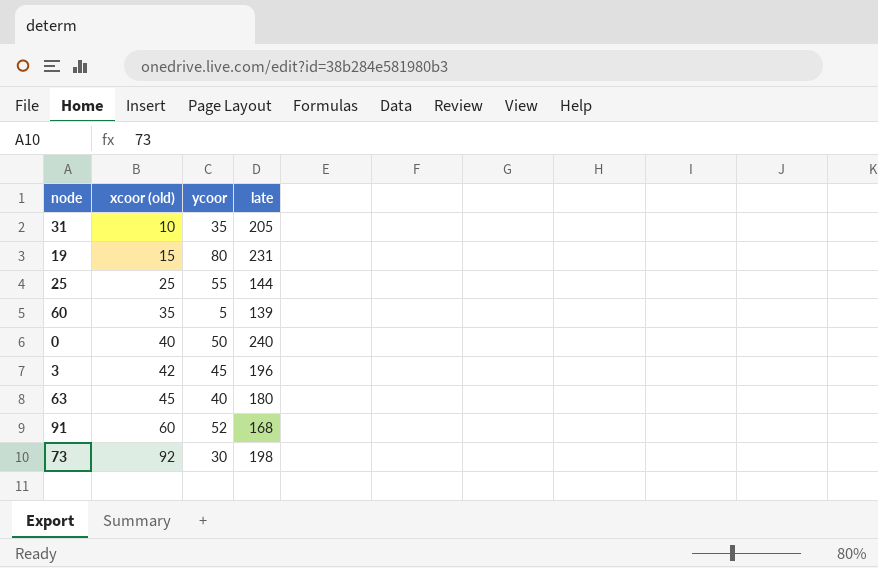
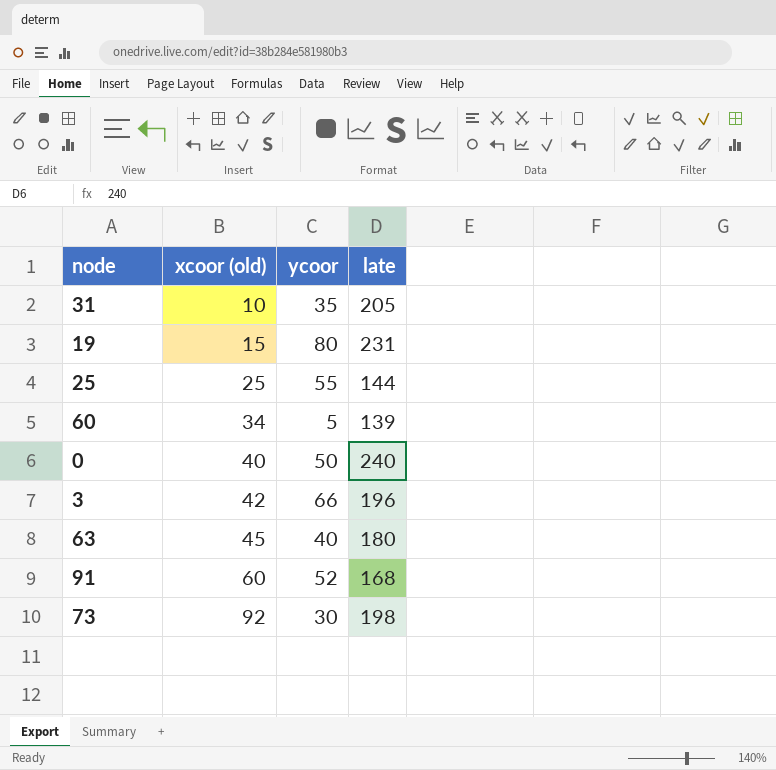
60 | xcoor (old): 35 -> 34
3 | ycoor: 45 -> 66

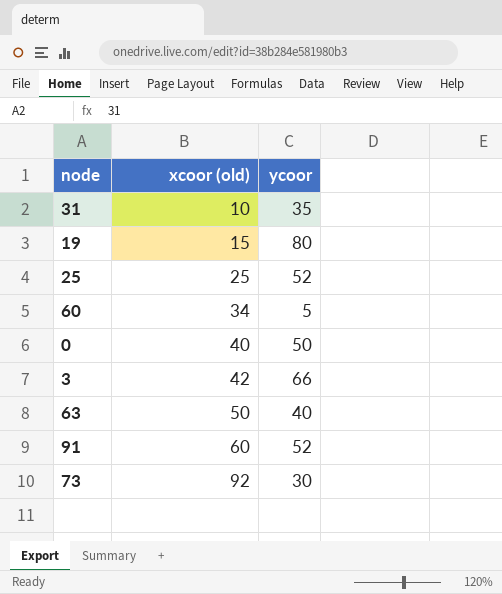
column late | position: 4 -> none
25 | ycoor: 55 -> 52
63 | xcoor (old): 45 -> 50

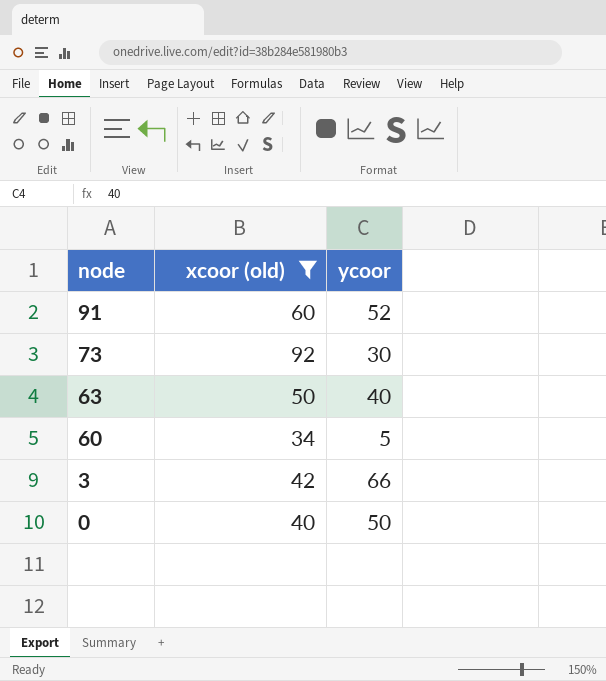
filter: none -> xcoor (old) >= 34
row order: xcoor (old) ascending -> node descending

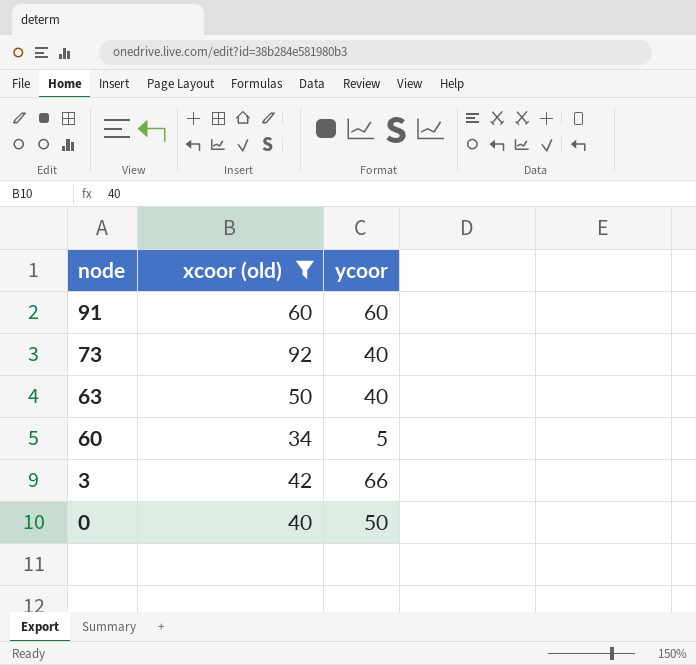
91 | ycoor: 52 -> 60
73 | ycoor: 30 -> 40

